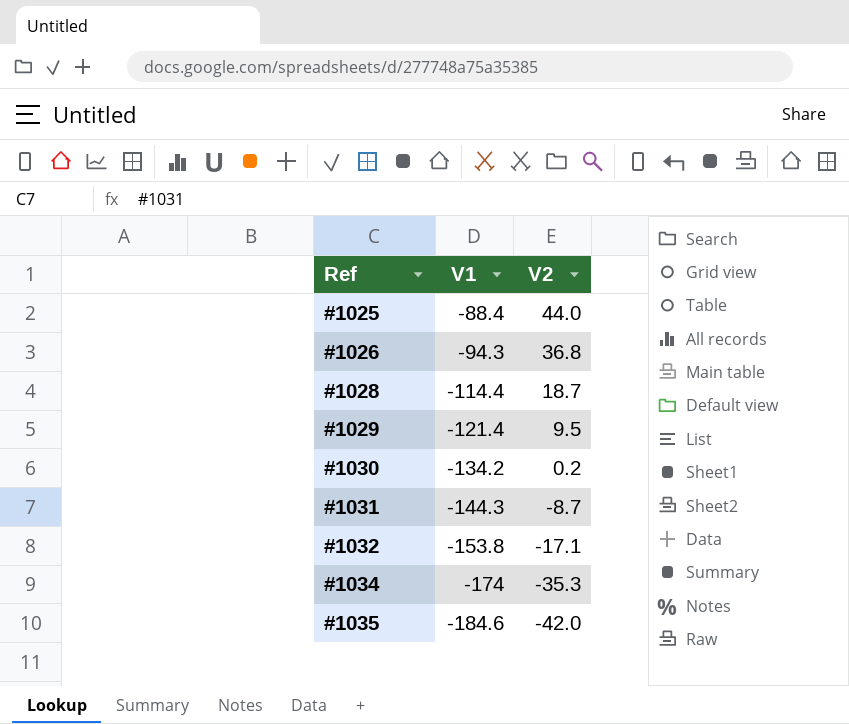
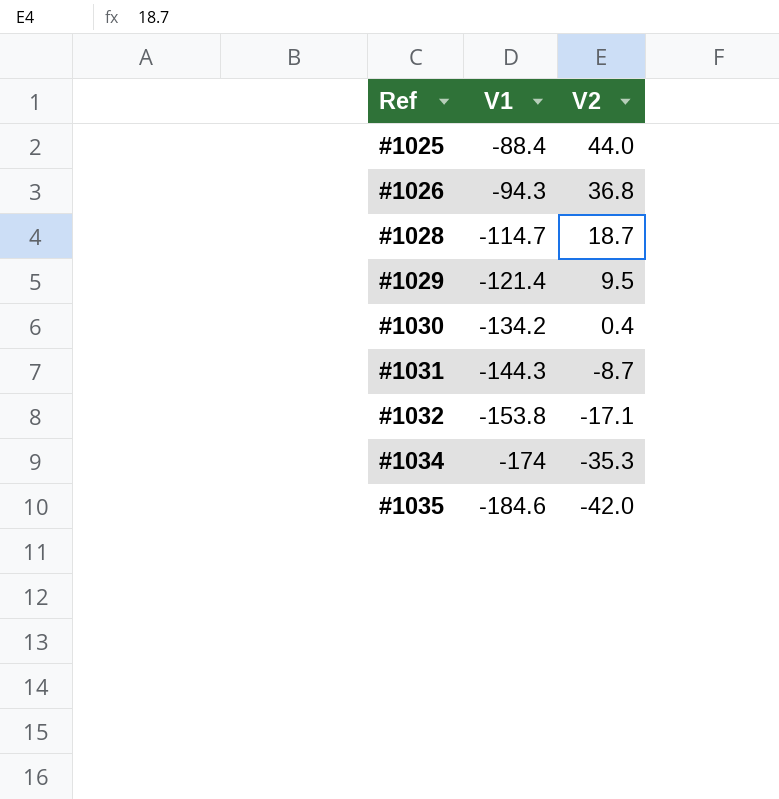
#1028 | V1: -114.4 -> -114.7
#1030 | V2: 0.2 -> 0.4

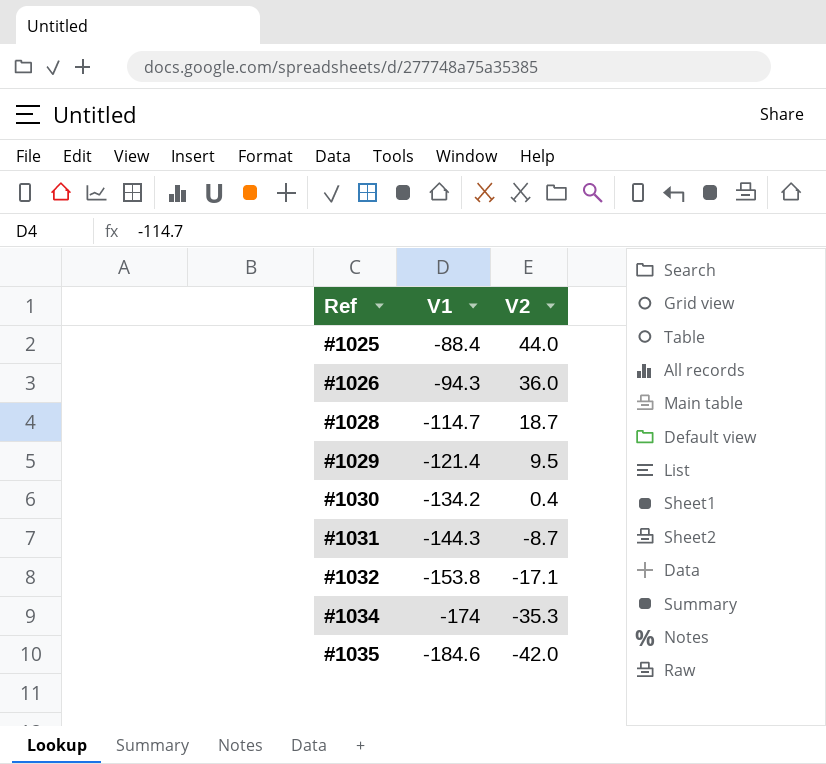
#1026 | V2: 36.8 -> 36.0

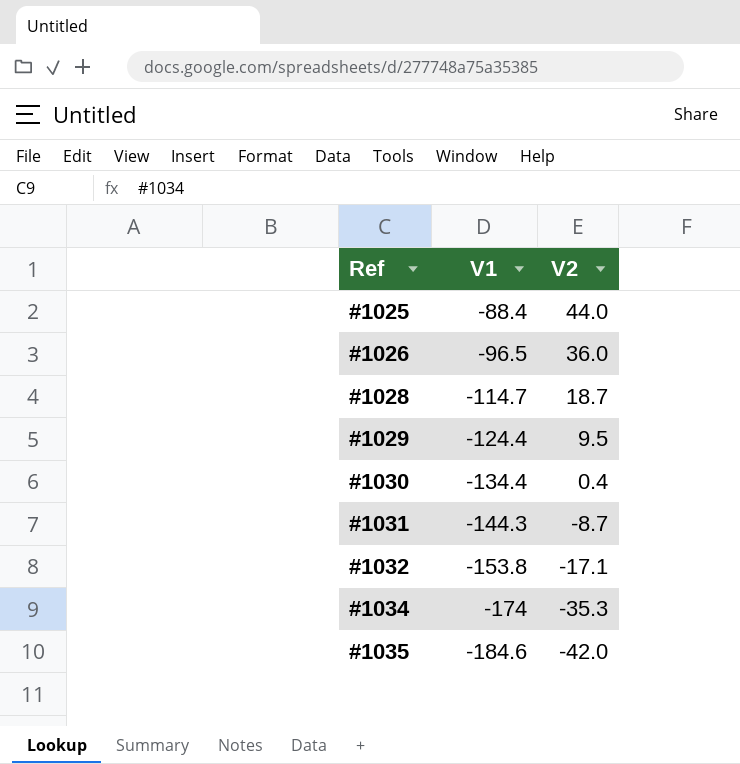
#1026 | V1: -94.3 -> -96.5
#1029 | V1: -121.4 -> -124.4
#1030 | V1: -134.2 -> -134.4

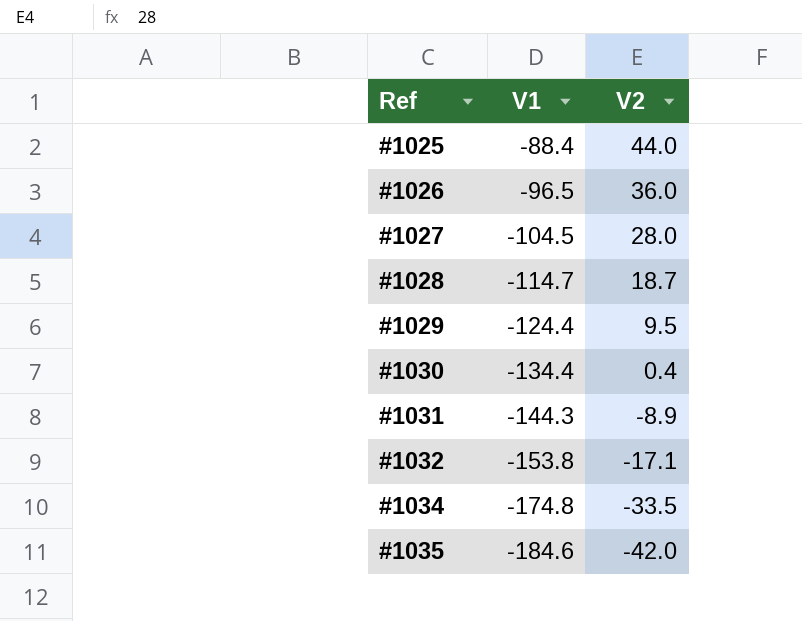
row #1027: none -> -104.5 | 28.0
#1031 | V2: -8.7 -> -8.9
#1034 | V1: -174 -> -174.8
#1034 | V2: -35.3 -> -33.5

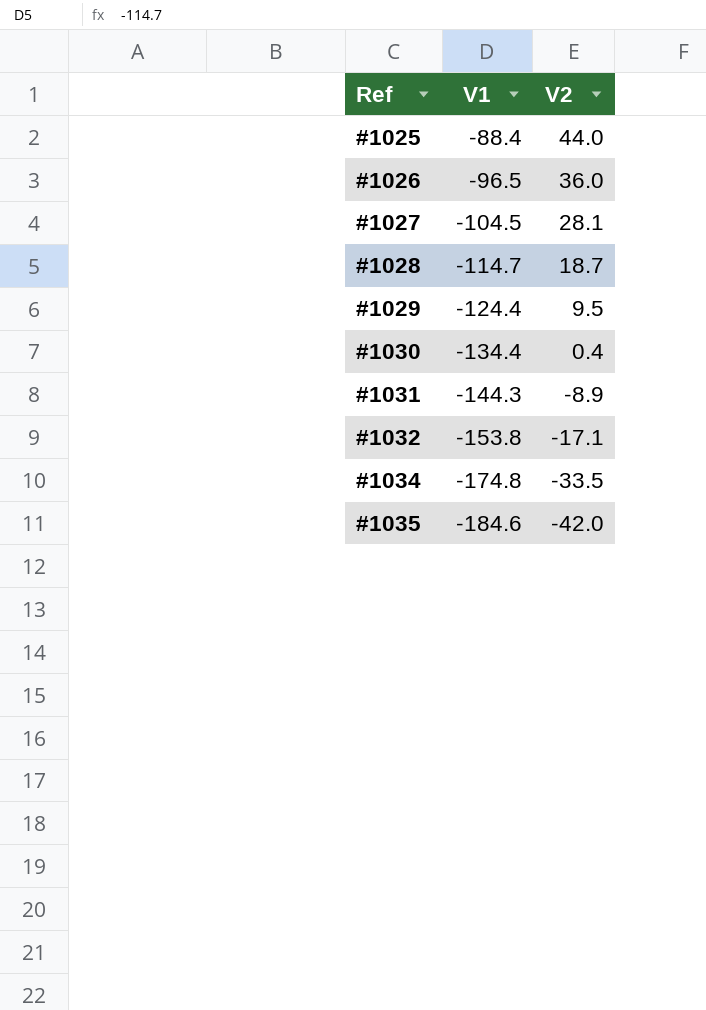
#1027 | V2: 28.0 -> 28.1

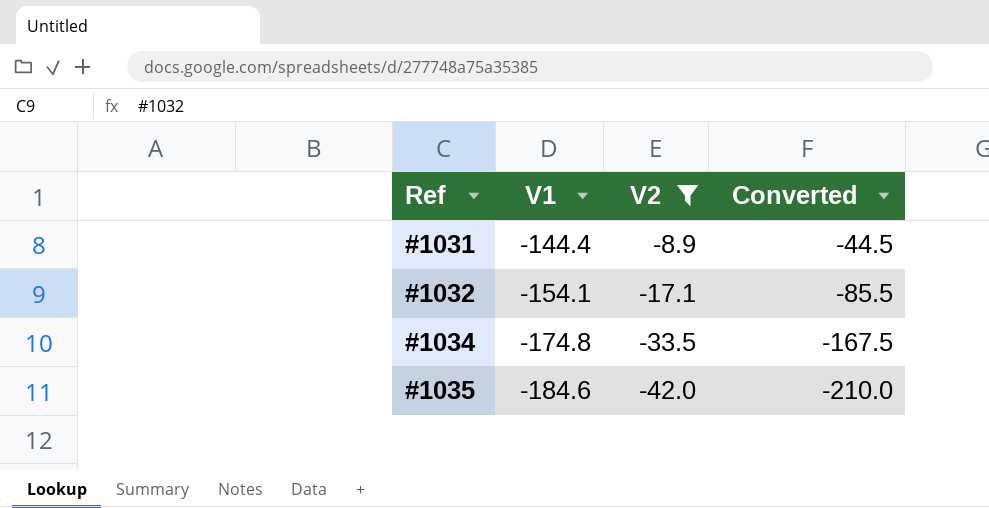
filter: none -> V2 <= -8.9
column Converted | formula: none -> [V2] * 5
#1031 | V1: -144.3 -> -144.4
#1032 | V1: -153.8 -> -154.1

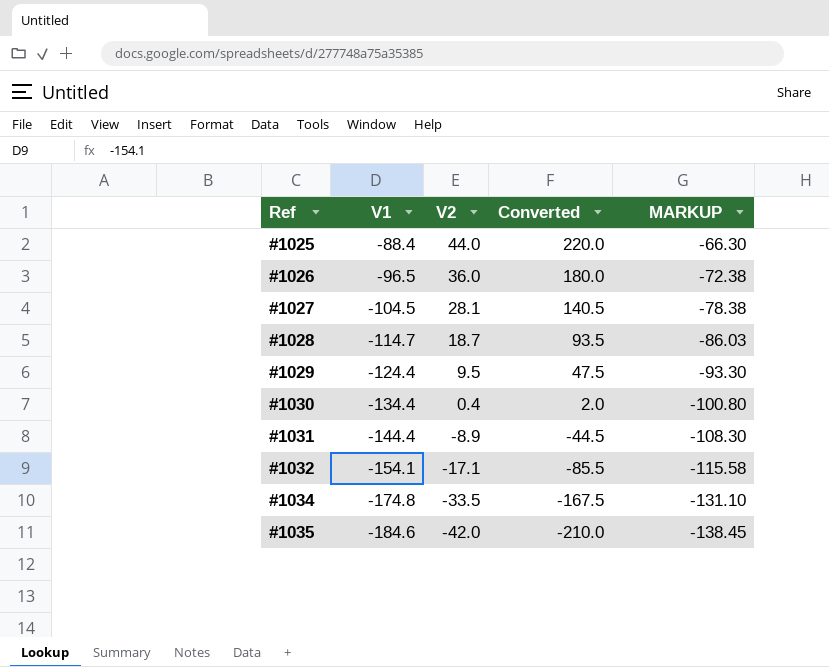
filter: V2 <= -8.9 -> none
column MARKUP | formula: none -> [V1] * 0.75

